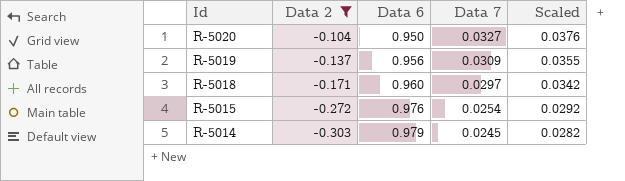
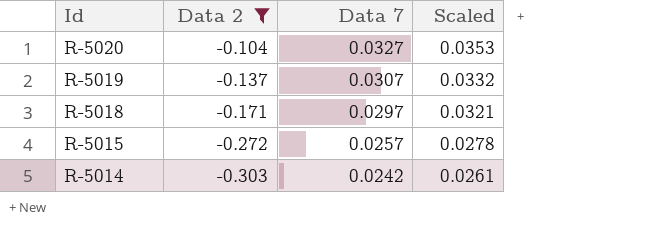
column Data 6 | position: 3 -> none
column Scaled | formula: [Data 7] * 1.15 -> [Data 7] * 1.08
R-5019 | Data 7: 0.0309 -> 0.0307
R-5015 | Data 7: 0.0254 -> 0.0257
R-5014 | Data 7: 0.0245 -> 0.0242

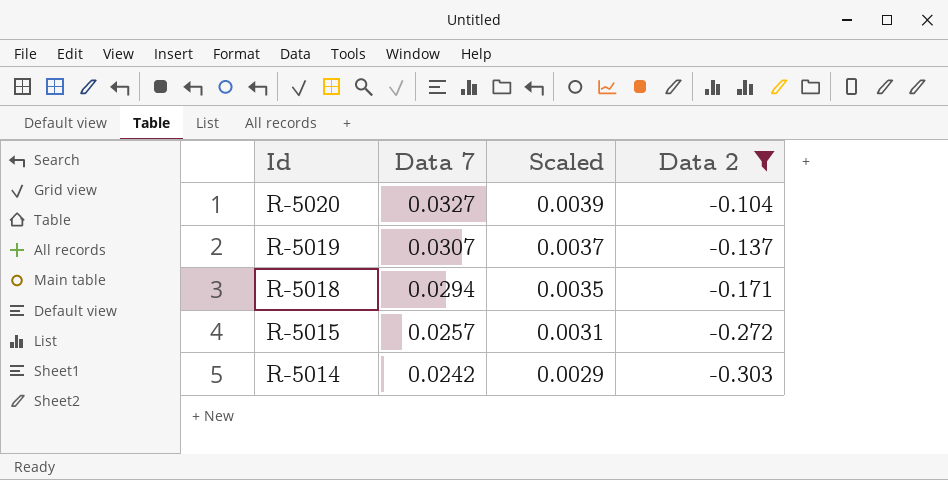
column Scaled | formula: [Data 7] * 1.08 -> [Data 7] * 0.12
column Data 2 | position: 2 -> 4
R-5018 | Data 7: 0.0297 -> 0.0294

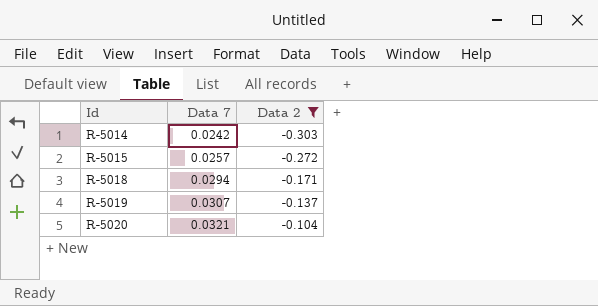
row order: Id descending -> Id ascending
column Scaled | formula: [Data 7] * 0.12 -> none
R-5020 | Data 7: 0.0327 -> 0.0321

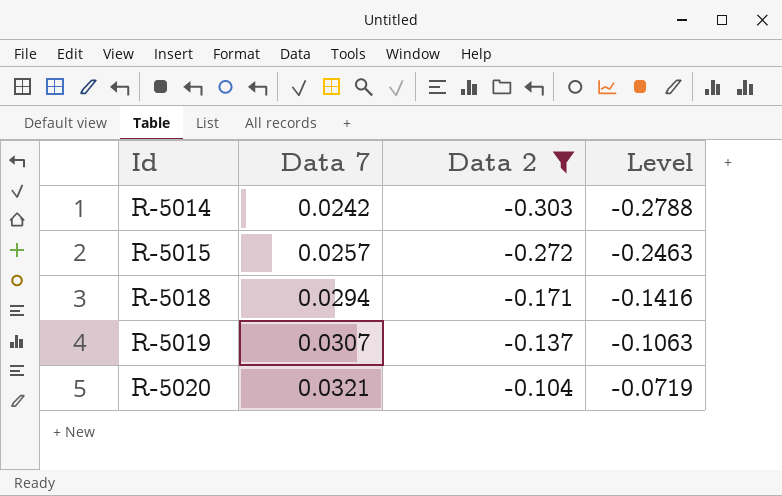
column Level | formula: none -> [Data 7] + [Data 2]

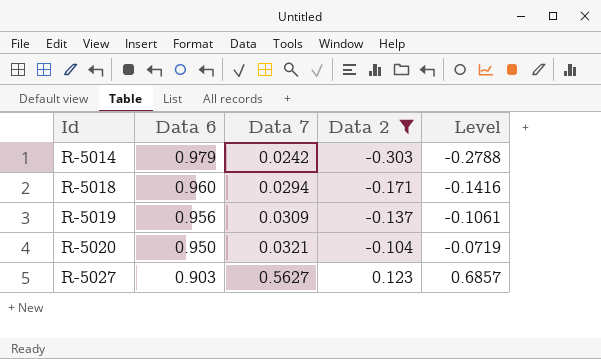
column Data 6 | position: none -> 2
row R-5015: 0.0257 | -0.272 | -0.2463 -> none
R-5019 | Data 7: 0.0307 -> 0.0309
R-5019 | Level: -0.1063 -> -0.1061
row R-5027: none -> 0.903 | 0.5627 | 0.123 | 0.6857

